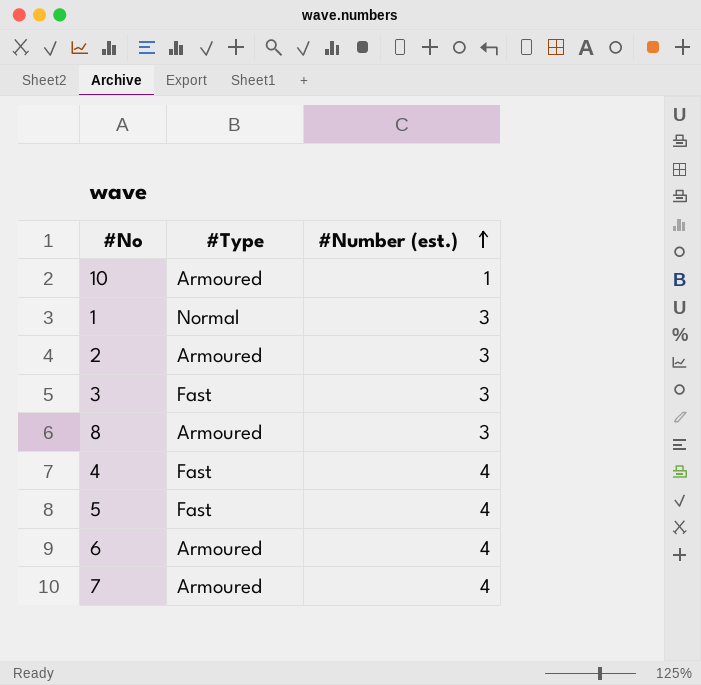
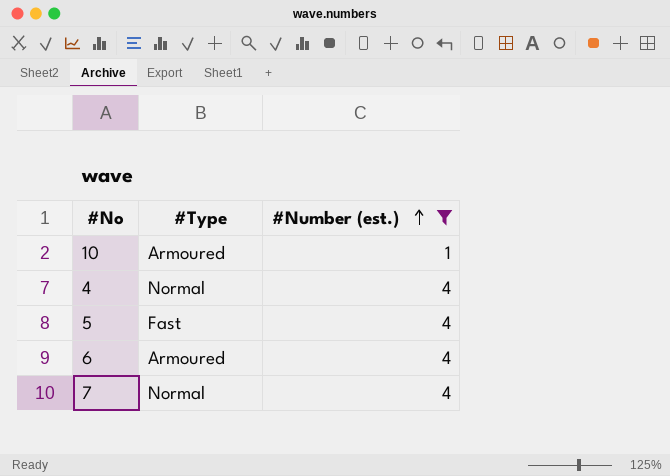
filter: none -> #Number (est.) != 3
4 | #Type: Fast -> Normal
7 | #Type: Armoured -> Normal

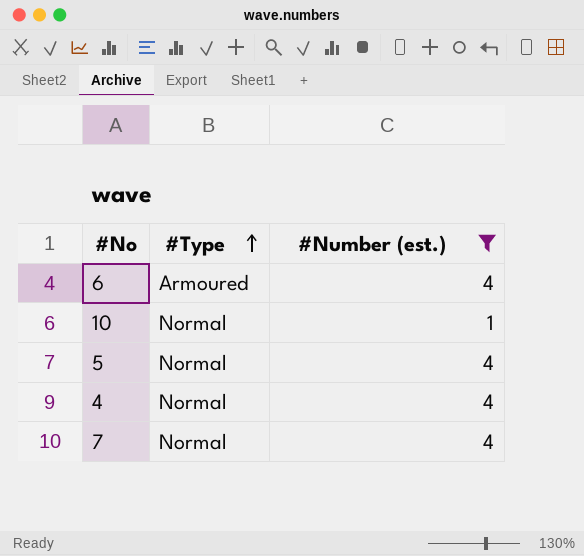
row order: #Number (est.) ascending -> #Type ascending
10 | #Type: Armoured -> Normal
5 | #Type: Fast -> Normal

